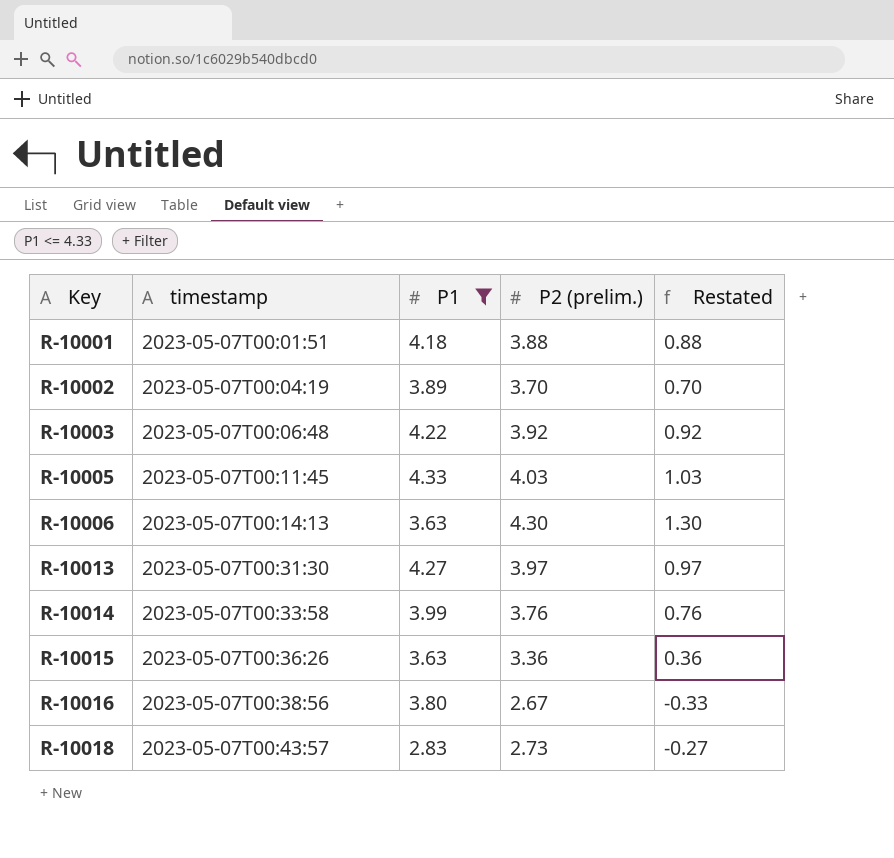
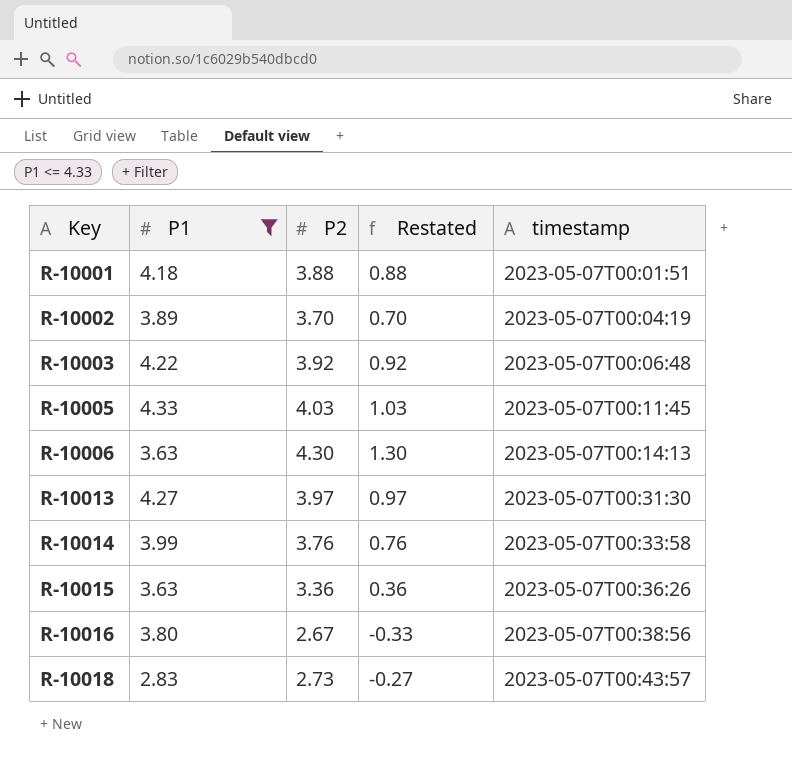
column name: P2 (prelim.) -> P2
column timestamp | position: 2 -> 5

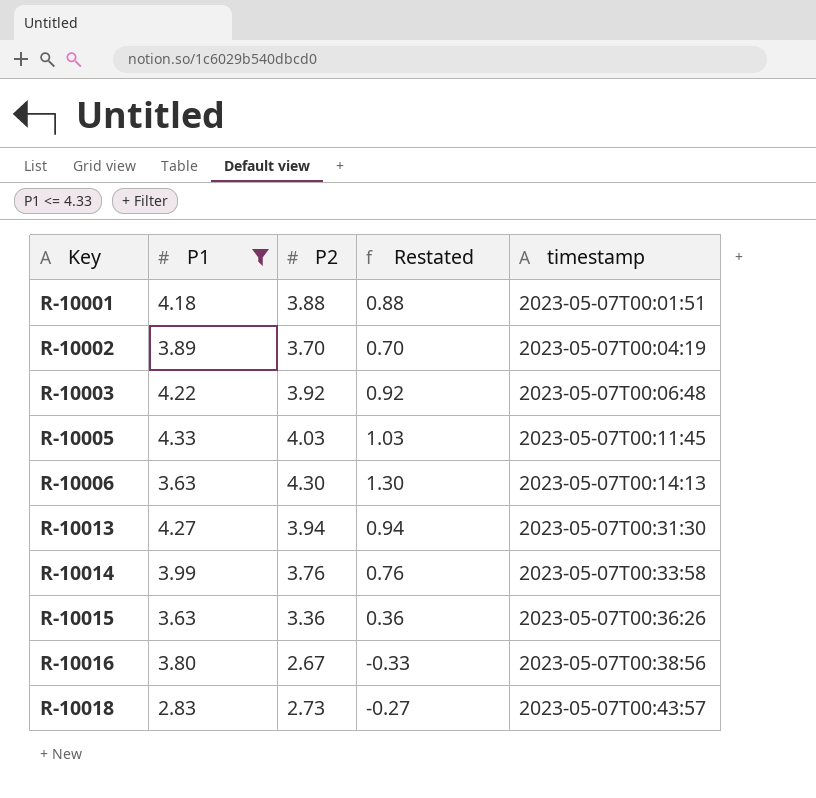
R-10013 | P2: 3.97 -> 3.94
R-10013 | Restated: 0.97 -> 0.94

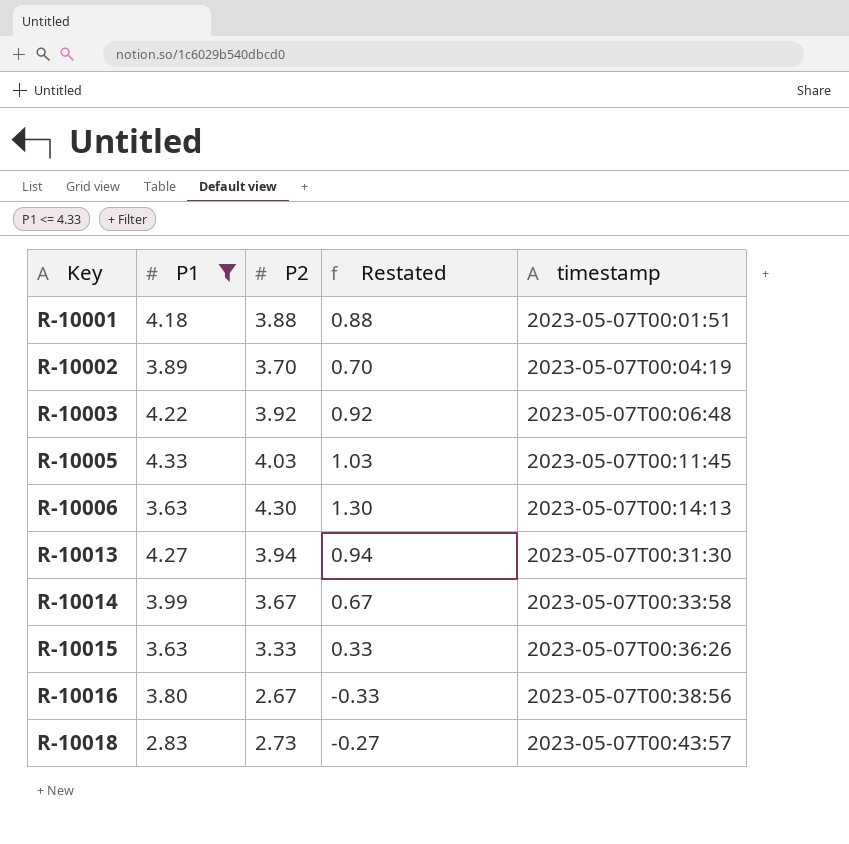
R-10014 | P2: 3.76 -> 3.67
R-10014 | Restated: 0.76 -> 0.67
R-10015 | P2: 3.36 -> 3.33
R-10015 | Restated: 0.36 -> 0.33

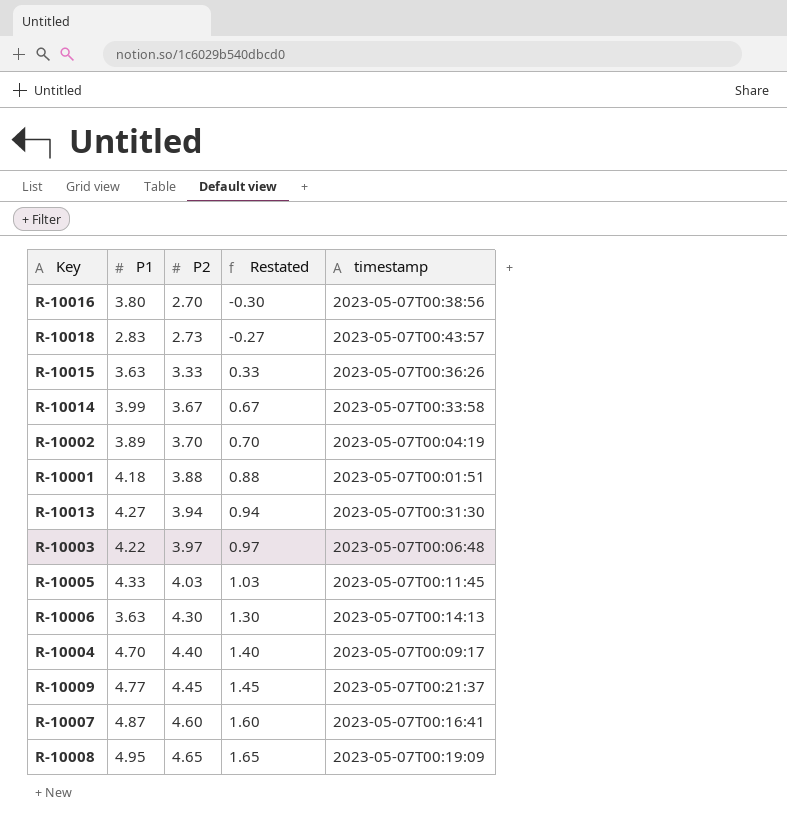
filter: P1 <= 4.33 -> none
row order: Key ascending -> P2 ascending
R-10016 | P2: 2.67 -> 2.70
R-10016 | Restated: -0.33 -> -0.30
R-10003 | P2: 3.92 -> 3.97
R-10003 | Restated: 0.92 -> 0.97

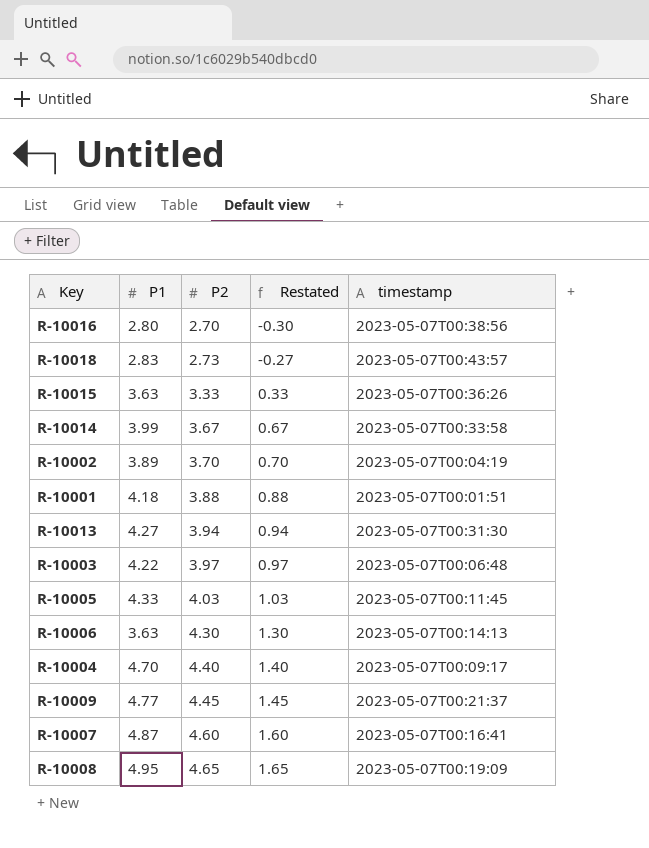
R-10016 | P1: 3.80 -> 2.80

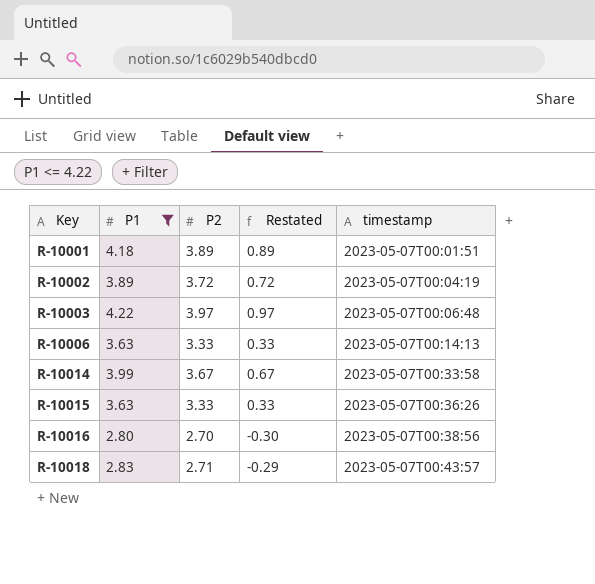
filter: none -> P1 <= 4.22
row order: P2 ascending -> Key ascending
R-10001 | P2: 3.88 -> 3.89
R-10001 | Restated: 0.88 -> 0.89
R-10002 | P2: 3.70 -> 3.72
R-10002 | Restated: 0.70 -> 0.72
R-10006 | P2: 4.30 -> 3.33
R-10006 | Restated: 1.30 -> 0.33
R-10018 | P2: 2.73 -> 2.71
R-10018 | Restated: -0.27 -> -0.29

